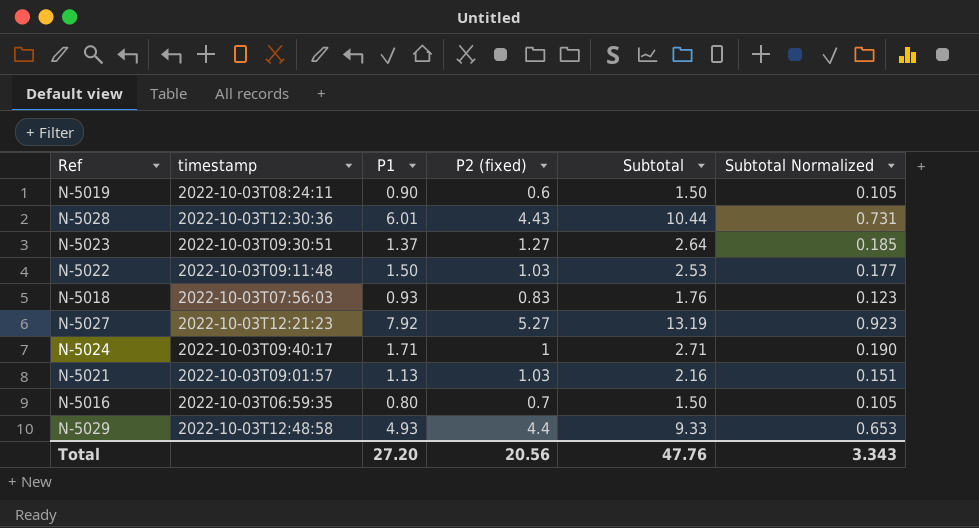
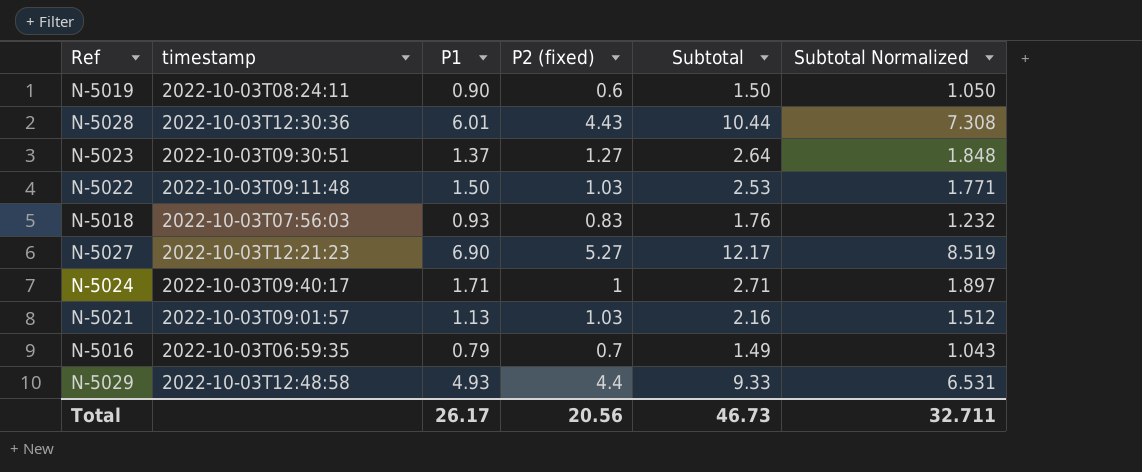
column Subtotal Normalized | formula: [Subtotal] * 0.07 -> [Subtotal] * 0.7
N-5027 | P1: 7.92 -> 6.90
N-5027 | Subtotal: 13.19 -> 12.17
N-5016 | P1: 0.80 -> 0.79
N-5016 | Subtotal: 1.50 -> 1.49
Total | P1: 27.20 -> 26.17
Total | Subtotal: 47.76 -> 46.73
Total | Subtotal Normalized: 3.343 -> 32.711

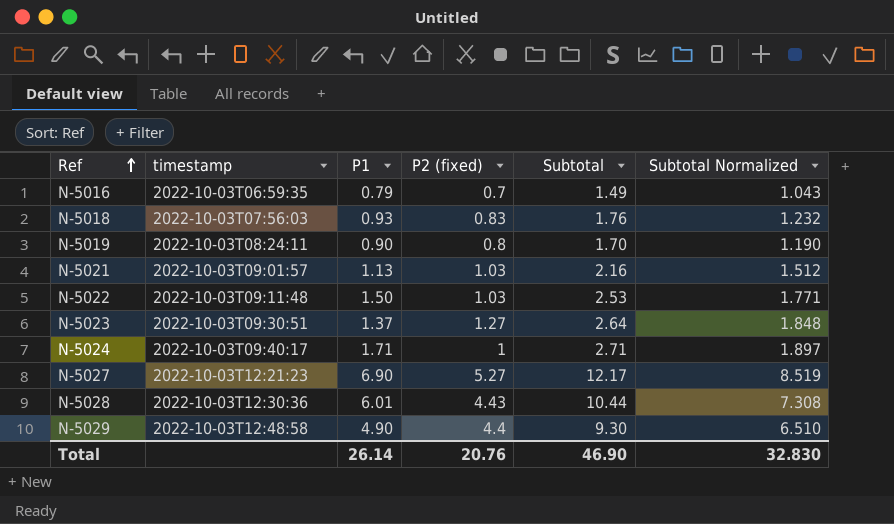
row order: none -> Ref ascending
N-5019 | P2 (fixed): 0.6 -> 0.8
N-5019 | Subtotal: 1.50 -> 1.70
N-5019 | Subtotal Normalized: 1.050 -> 1.190
N-5029 | P1: 4.93 -> 4.90
N-5029 | Subtotal: 9.33 -> 9.30
N-5029 | Subtotal Normalized: 6.531 -> 6.510
Total | P1: 26.17 -> 26.14
Total | P2 (fixed): 20.56 -> 20.76
Total | Subtotal: 46.73 -> 46.90
Total | Subtotal Normalized: 32.711 -> 32.830

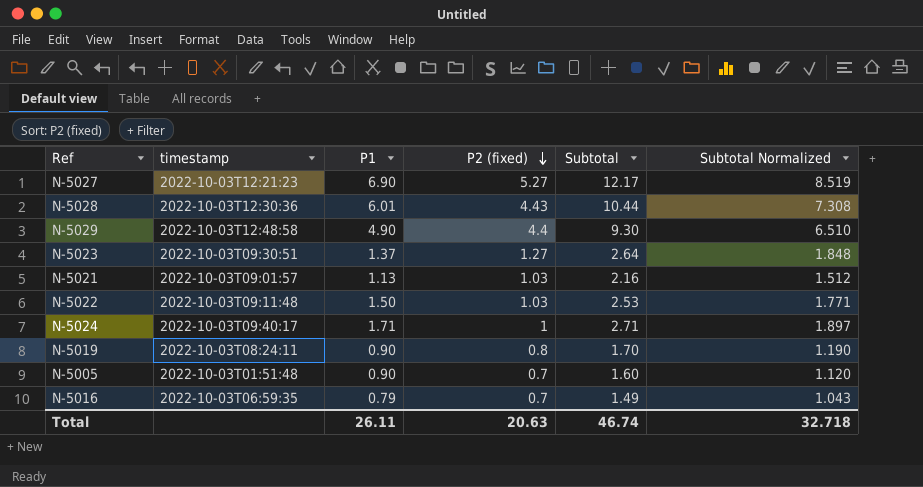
row order: Ref ascending -> P2 (fixed) descending
row N-5018: 2022-10-03T07:56:03 | 0.93 | 0.83 | 1.76 | 1.232 -> none
row N-5005: none -> 2022-10-03T01:51:48 | 0.90 | 0.7 | 1.60 | 1.120
Total | P1: 26.14 -> 26.11
Total | P2 (fixed): 20.76 -> 20.63
Total | Subtotal: 46.90 -> 46.74
Total | Subtotal Normalized: 32.830 -> 32.718

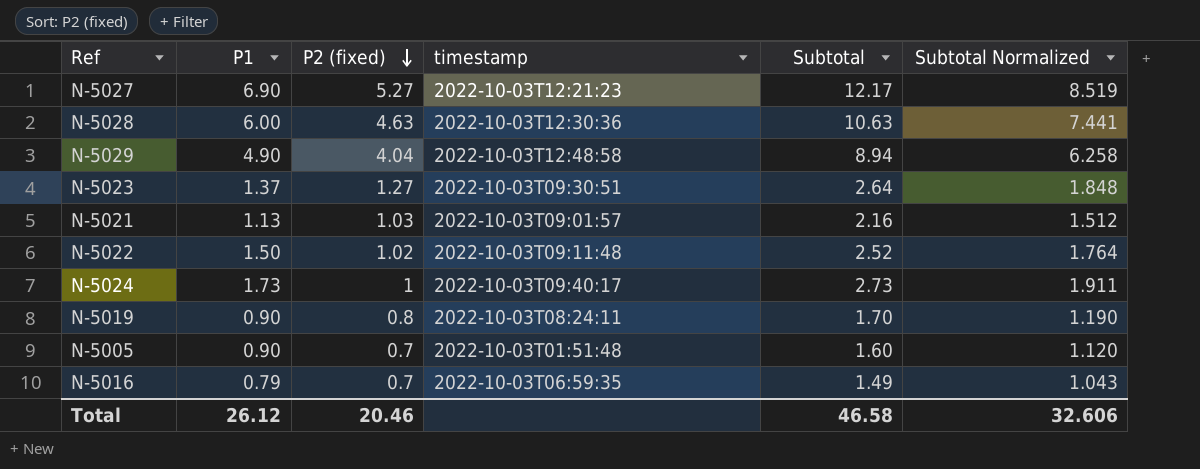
column timestamp | position: 2 -> 4
N-5028 | P1: 6.01 -> 6.00
N-5028 | P2 (fixed): 4.43 -> 4.63
N-5028 | Subtotal: 10.44 -> 10.63
N-5028 | Subtotal Normalized: 7.308 -> 7.441
N-5029 | P2 (fixed): 4.4 -> 4.04
N-5029 | Subtotal: 9.30 -> 8.94
N-5029 | Subtotal Normalized: 6.510 -> 6.258
N-5022 | P2 (fixed): 1.03 -> 1.02
N-5022 | Subtotal: 2.53 -> 2.52
N-5022 | Subtotal Normalized: 1.771 -> 1.764
N-5024 | P1: 1.71 -> 1.73
N-5024 | Subtotal: 2.71 -> 2.73
N-5024 | Subtotal Normalized: 1.897 -> 1.911
Total | P1: 26.11 -> 26.12
Total | P2 (fixed): 20.63 -> 20.46
Total | Subtotal: 46.74 -> 46.58
Total | Subtotal Normalized: 32.718 -> 32.606

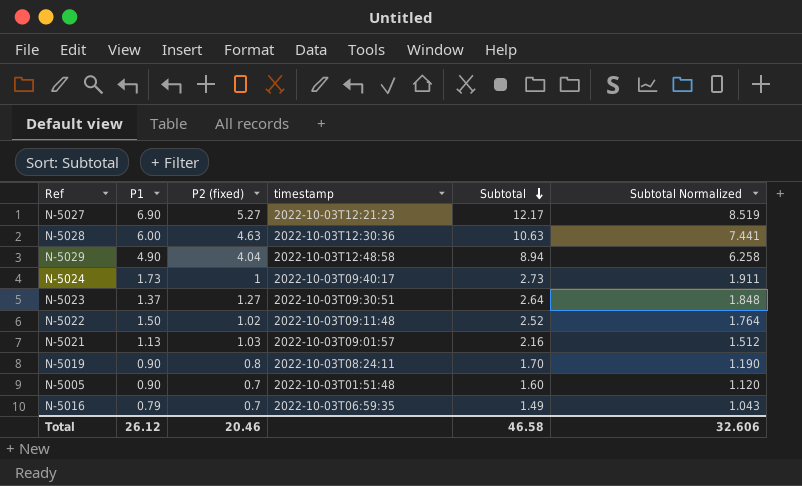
row order: P2 (fixed) descending -> Subtotal descending

